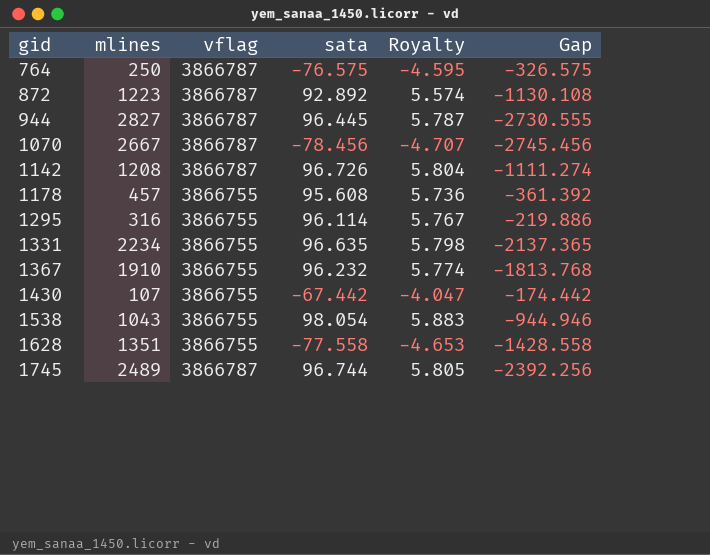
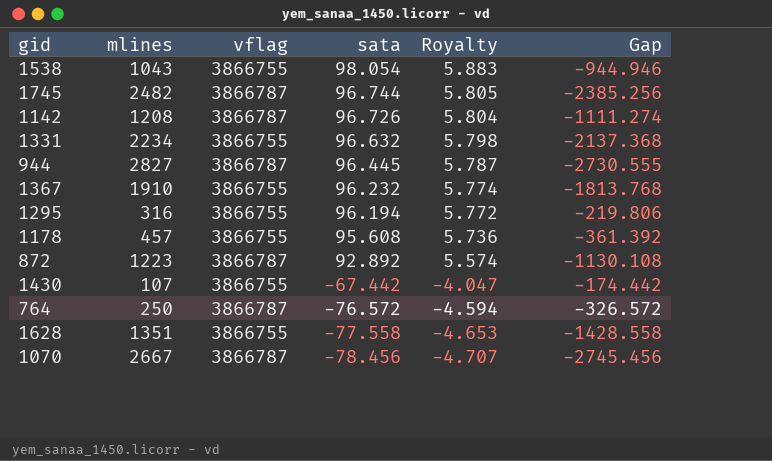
row order: gid ascending -> sata descending
1745 | mlines: 2489 -> 2482
1745 | Gap: -2392.256 -> -2385.256
1331 | sata: 96.635 -> 96.632
1331 | Gap: -2137.365 -> -2137.368
1295 | sata: 96.114 -> 96.194
1295 | Royalty: 5.767 -> 5.772
1295 | Gap: -219.886 -> -219.806
764 | sata: -76.575 -> -76.572
764 | Royalty: -4.595 -> -4.594
764 | Gap: -326.575 -> -326.572

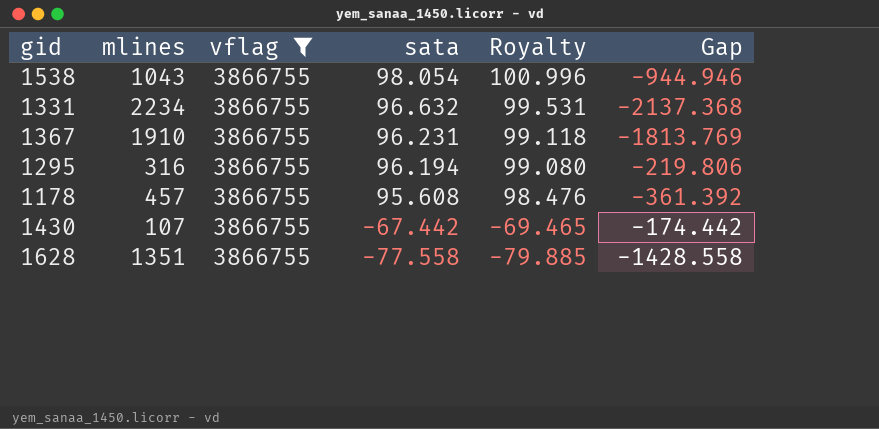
filter: none -> vflag = 3866755
column Royalty | formula: [sata] * 0.06 -> [sata] * 1.03
1367 | sata: 96.232 -> 96.231
1367 | Gap: -1813.768 -> -1813.769

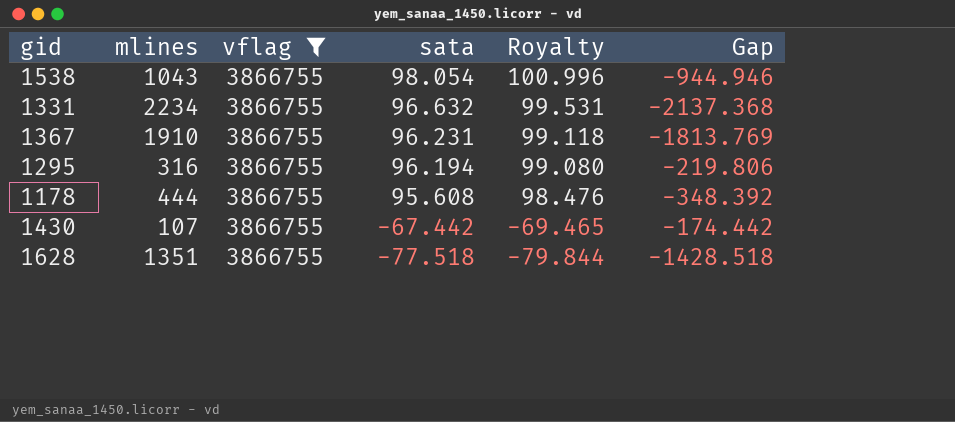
1178 | mlines: 457 -> 444
1178 | Gap: -361.392 -> -348.392
1628 | sata: -77.558 -> -77.518
1628 | Royalty: -79.885 -> -79.844
1628 | Gap: -1428.558 -> -1428.518

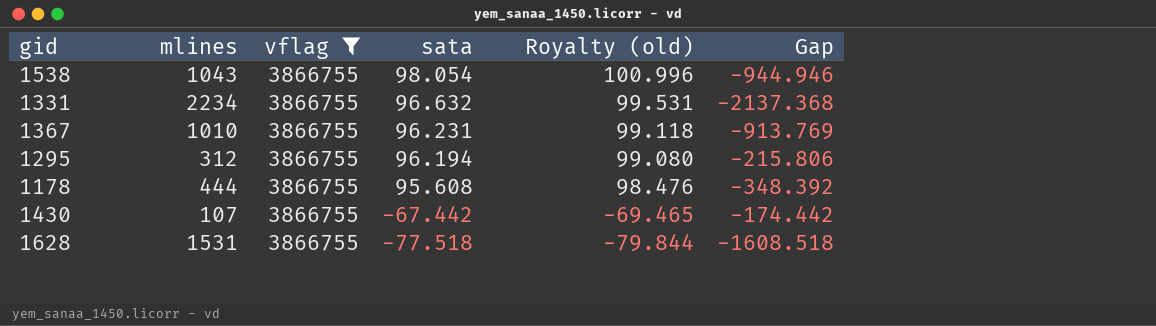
column name: Royalty -> Royalty (old)
1367 | mlines: 1910 -> 1010
1367 | Gap: -1813.769 -> -913.769
1295 | mlines: 316 -> 312
1295 | Gap: -219.806 -> -215.806
1628 | mlines: 1351 -> 1531
1628 | Gap: -1428.518 -> -1608.518

